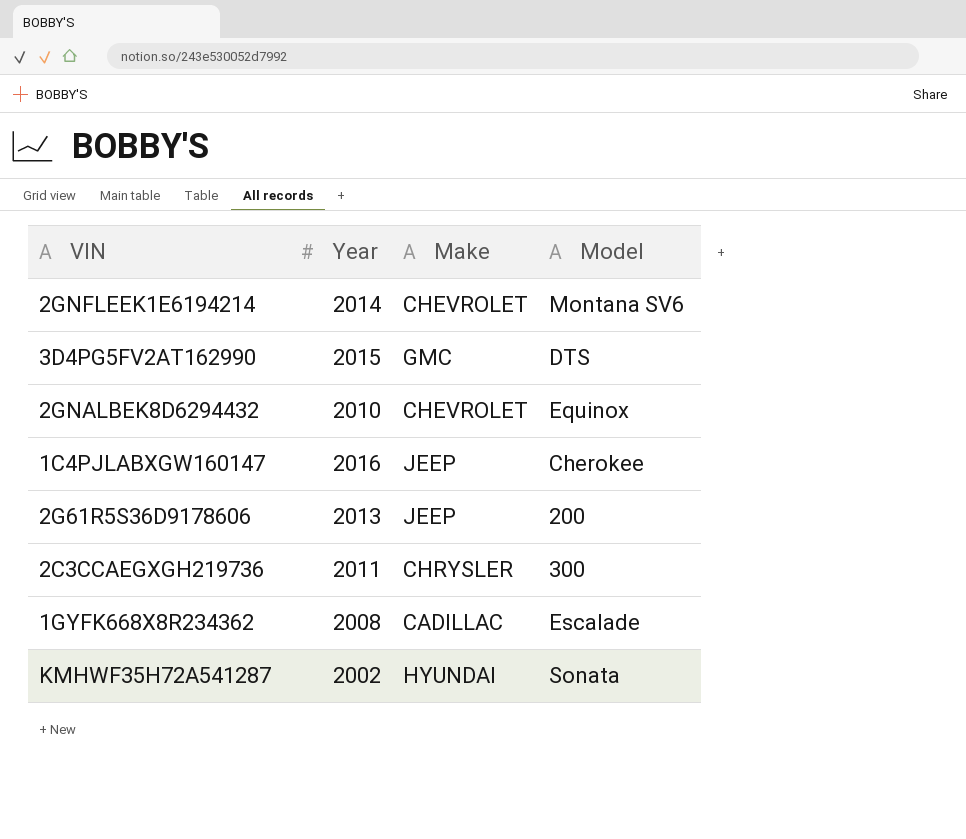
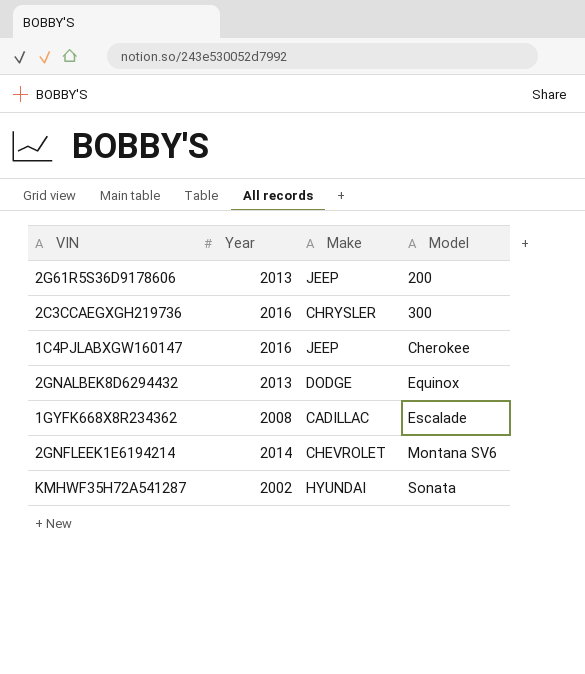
row order: none -> Model ascending
row 3D4PG5FV2AT162990: 2015 | GMC | DTS -> none
2C3CCAEGXGH219736 | Year: 2011 -> 2016
2GNALBEK8D6294432 | Year: 2010 -> 2013
2GNALBEK8D6294432 | Make: CHEVROLET -> DODGE

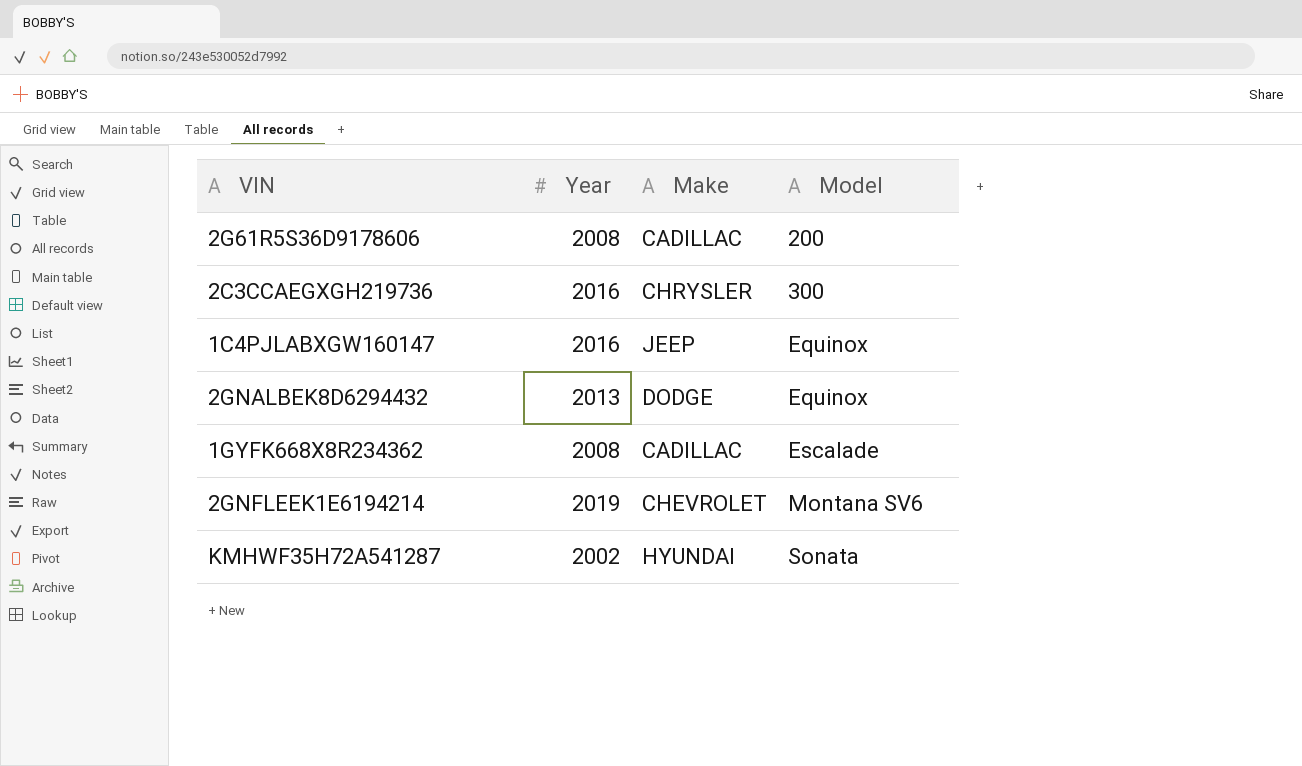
2G61R5S36D9178606 | Year: 2013 -> 2008
2G61R5S36D9178606 | Make: JEEP -> CADILLAC
1C4PJLABXGW160147 | Model: Cherokee -> Equinox
2GNFLEEK1E6194214 | Year: 2014 -> 2019

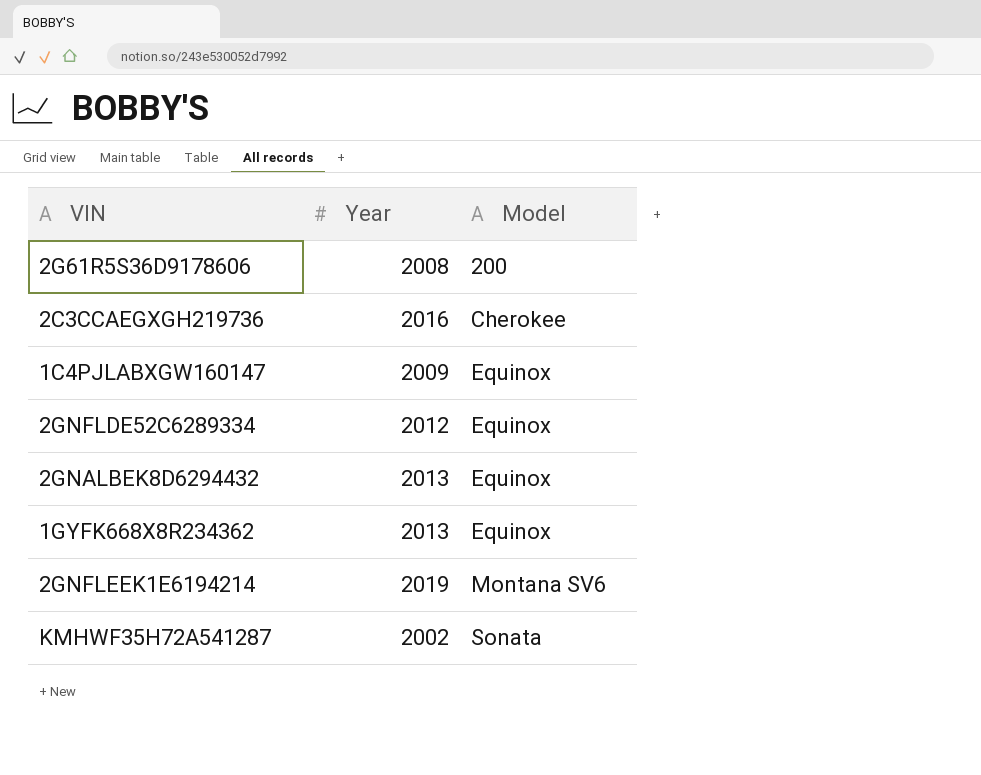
column Make | position: 3 -> none
2C3CCAEGXGH219736 | Model: 300 -> Cherokee
1C4PJLABXGW160147 | Year: 2016 -> 2009
row 2GNFLDE52C6289334: none -> 2012 | Equinox
1GYFK668X8R234362 | Year: 2008 -> 2013
1GYFK668X8R234362 | Model: Escalade -> Equinox

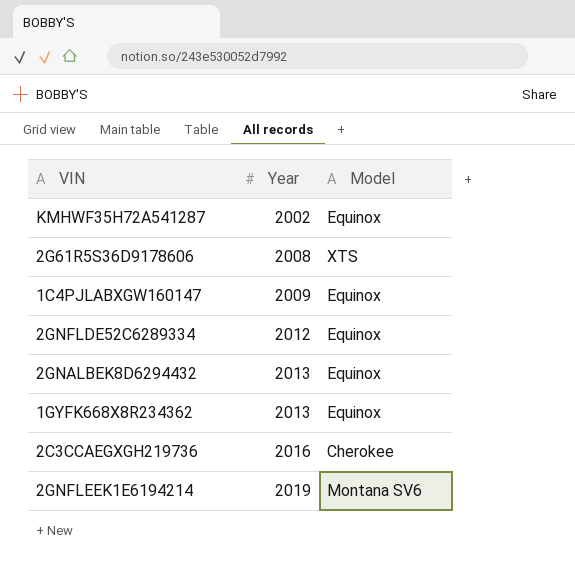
row order: Model ascending -> Year ascending
KMHWF35H72A541287 | Model: Sonata -> Equinox
2G61R5S36D9178606 | Model: 200 -> XTS

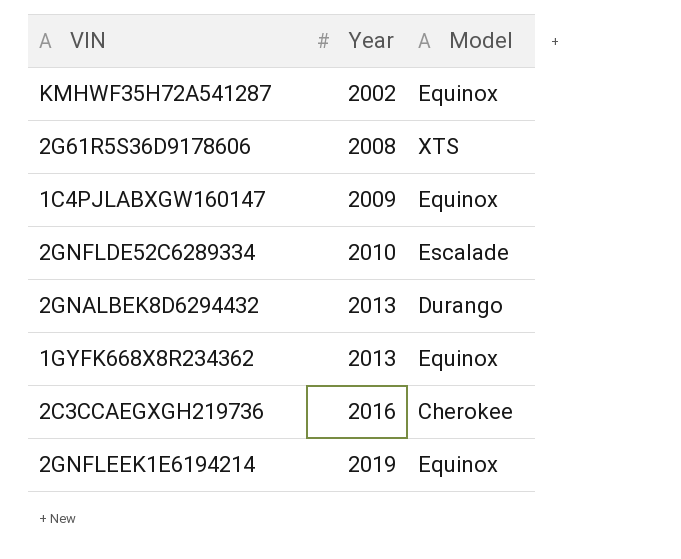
2GNFLDE52C6289334 | Year: 2012 -> 2010
2GNFLDE52C6289334 | Model: Equinox -> Escalade
2GNALBEK8D6294432 | Model: Equinox -> Durango
2GNFLEEK1E6194214 | Model: Montana SV6 -> Equinox

